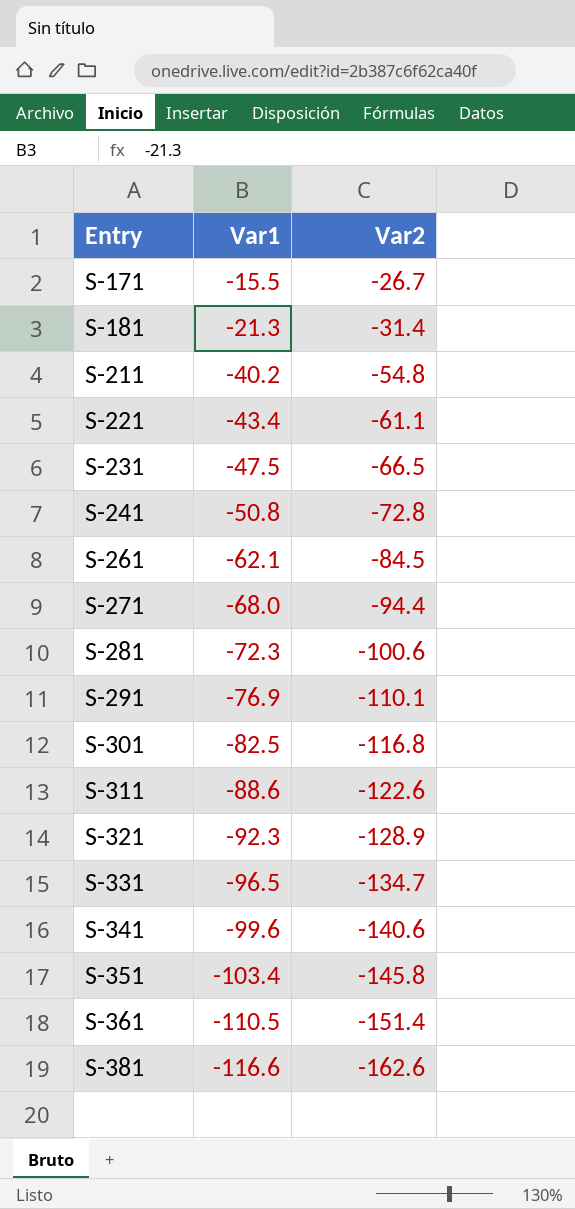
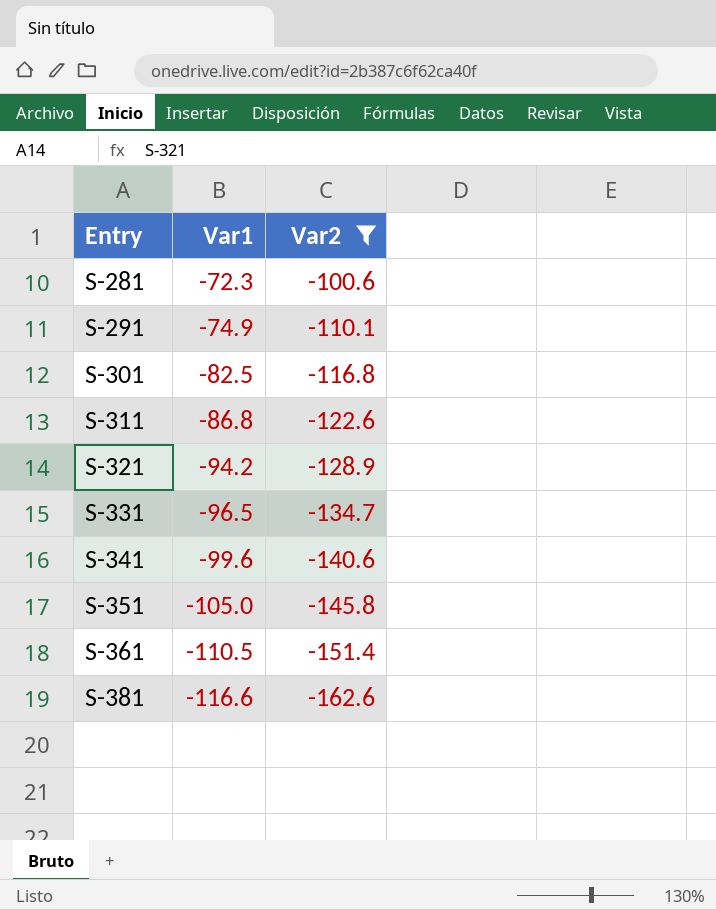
filter: none -> Var2 <= -100.6
S-291 | Var1: -76.9 -> -74.9
S-311 | Var1: -88.6 -> -86.8
S-321 | Var1: -92.3 -> -94.2
S-351 | Var1: -103.4 -> -105.0

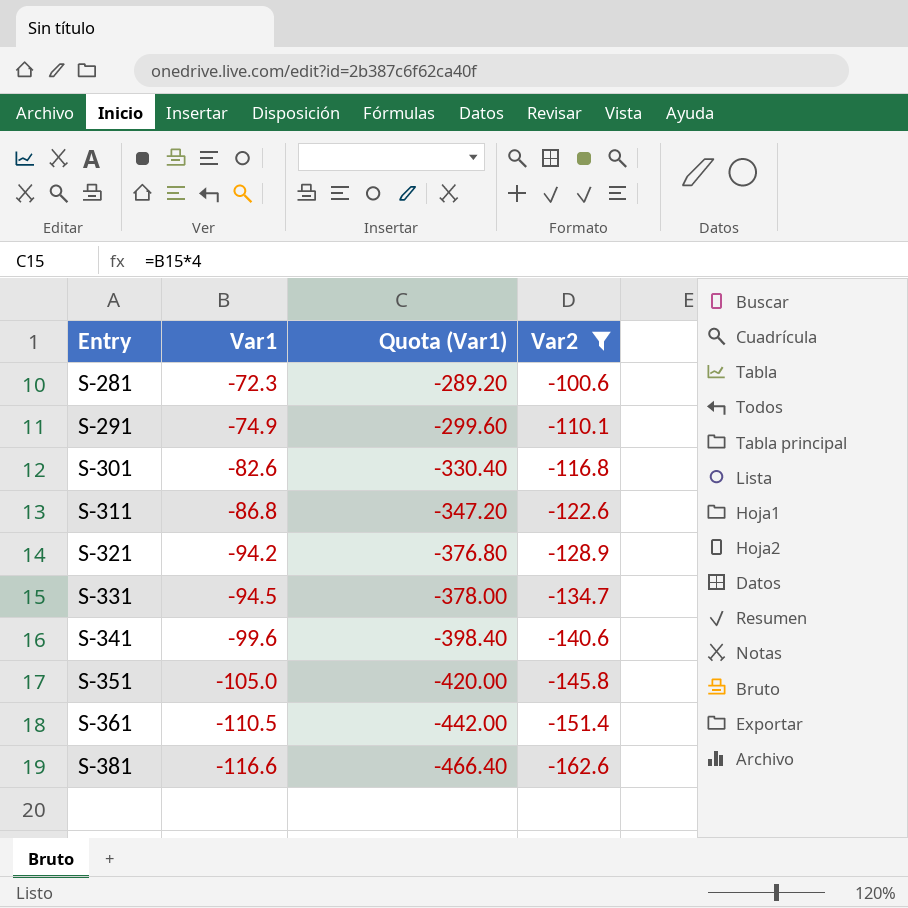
column Quota (Var1) | formula: none -> [Var1] * 4
S-301 | Var1: -82.5 -> -82.6
S-331 | Var1: -96.5 -> -94.5

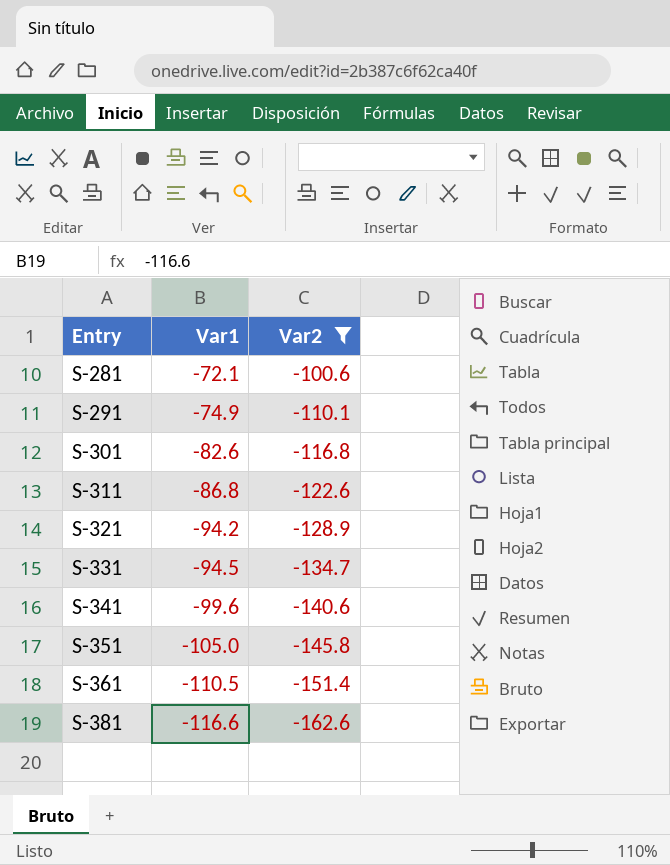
column Quota (Var1) | formula: [Var1] * 4 -> none
S-281 | Var1: -72.3 -> -72.1

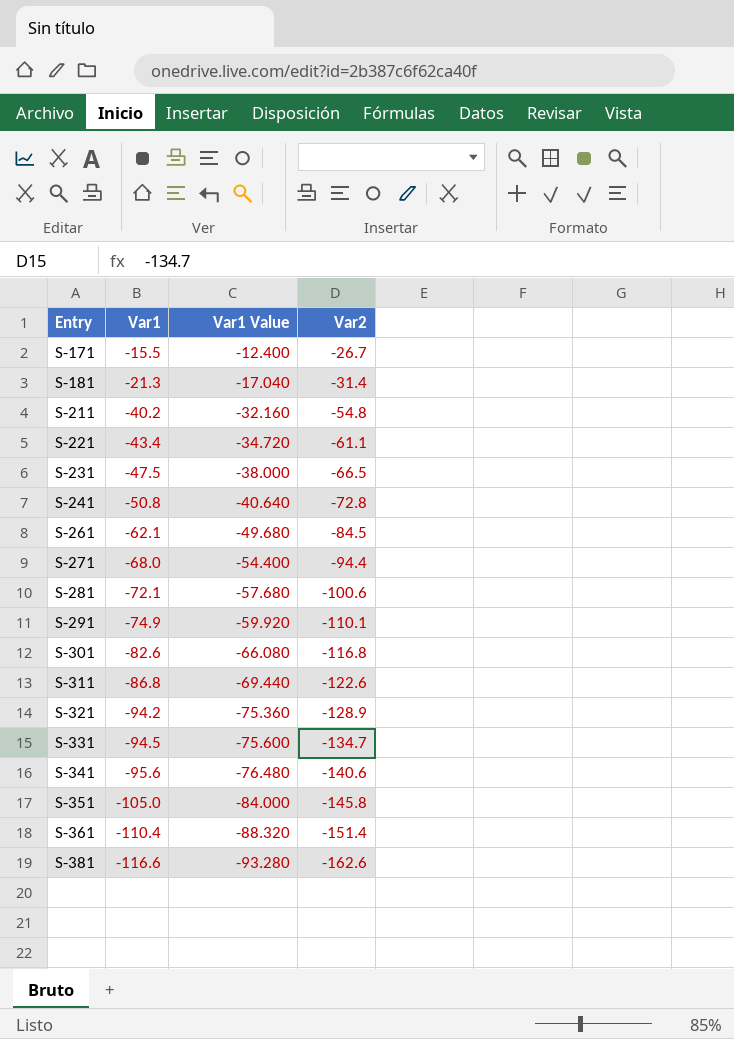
filter: Var2 <= -100.6 -> none
column Var1 Value | formula: none -> [Var1] * 0.8
S-341 | Var1: -99.6 -> -95.6
S-361 | Var1: -110.5 -> -110.4

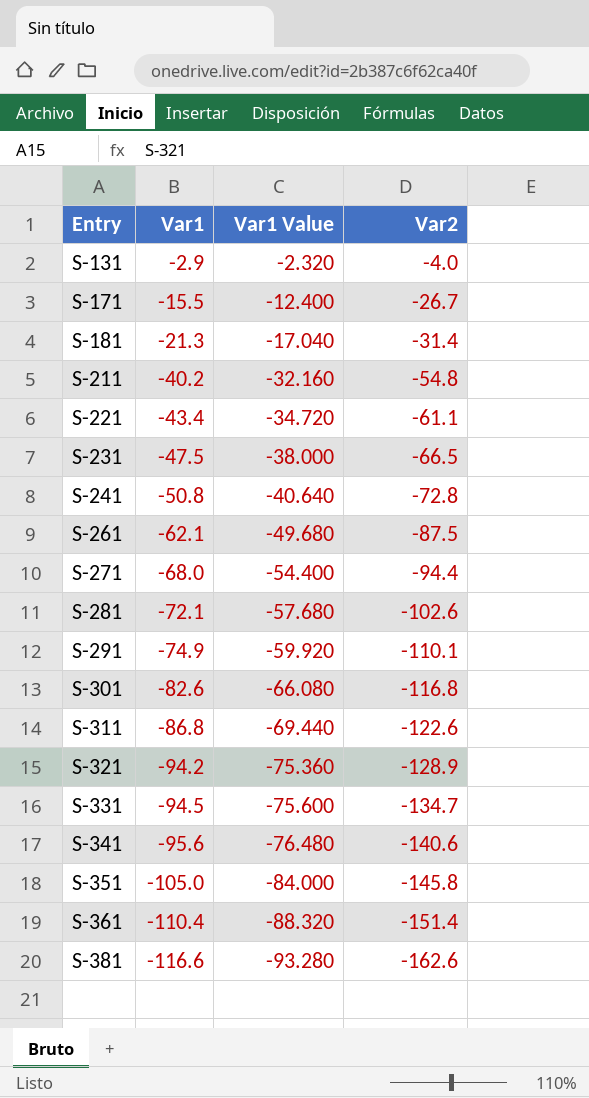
row S-131: none -> -2.9 | -2.320 | -4.0
S-261 | Var2: -84.5 -> -87.5
S-281 | Var2: -100.6 -> -102.6

